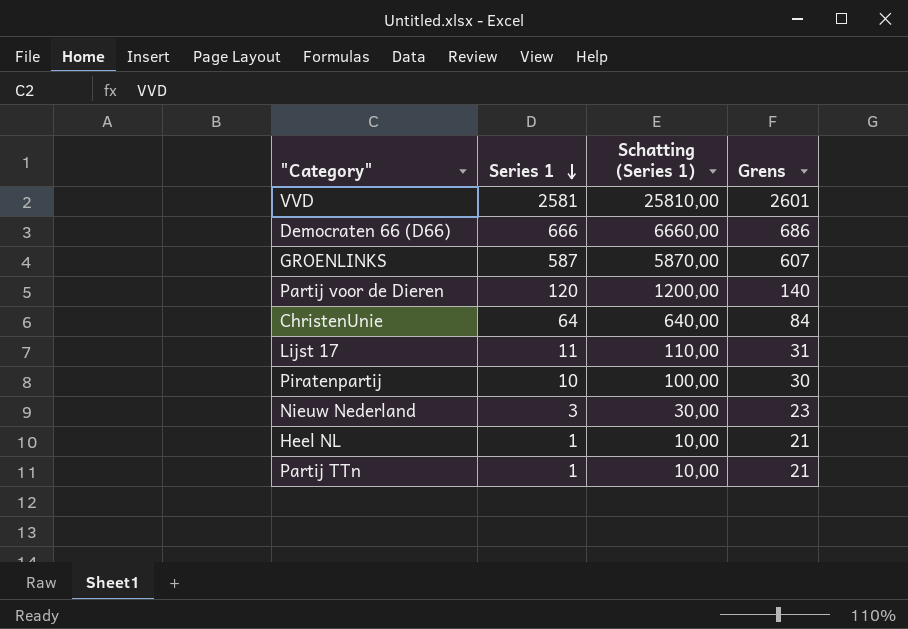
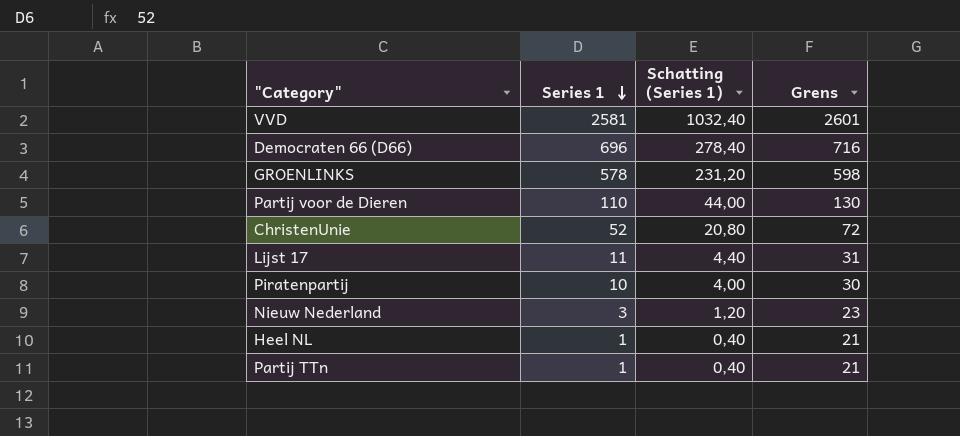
column Schatting (Series 1) | formula: [Series 1] * 10 -> [Series 1] * 0,4
Democraten 66 (D66) | Series 1: 666 -> 696
Democraten 66 (D66) | Grens: 686 -> 716
GROENLINKS | Series 1: 587 -> 578
GROENLINKS | Grens: 607 -> 598
Partij voor de Dieren | Series 1: 120 -> 110
Partij voor de Dieren | Grens: 140 -> 130
ChristenUnie | Series 1: 64 -> 52
ChristenUnie | Grens: 84 -> 72

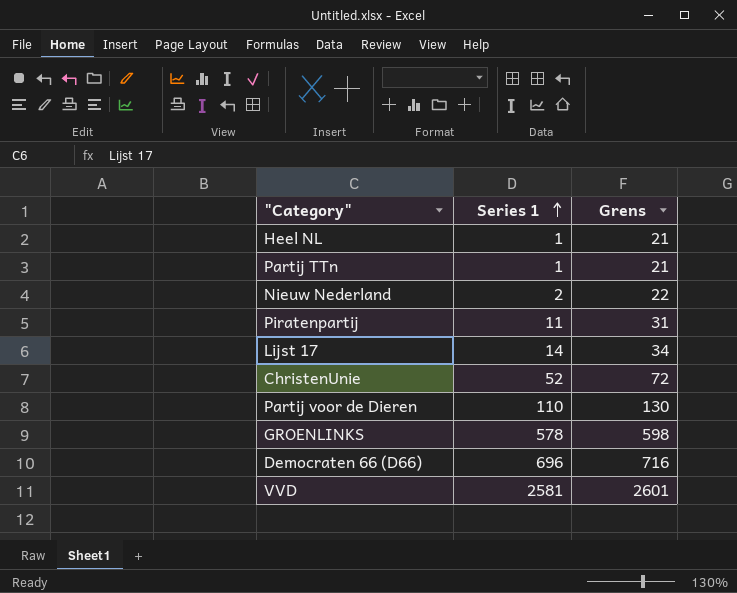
row order: Series 1 descending -> Series 1 ascending
column Schatting (Series 1) | formula: [Series 1] * 0,4 -> none
Nieuw Nederland | Series 1: 3 -> 2
Nieuw Nederland | Grens: 23 -> 22
Piratenpartij | Series 1: 10 -> 11
Piratenpartij | Grens: 30 -> 31
Lijst 17 | Series 1: 11 -> 14
Lijst 17 | Grens: 31 -> 34

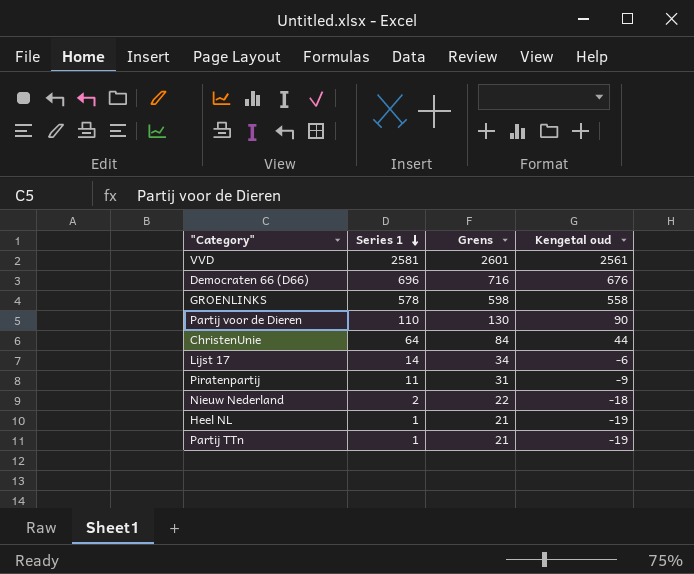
row order: Series 1 ascending -> Series 1 descending
column Kengetal oud | formula: none -> [Series 1] - 20
ChristenUnie | Series 1: 52 -> 64
ChristenUnie | Grens: 72 -> 84

